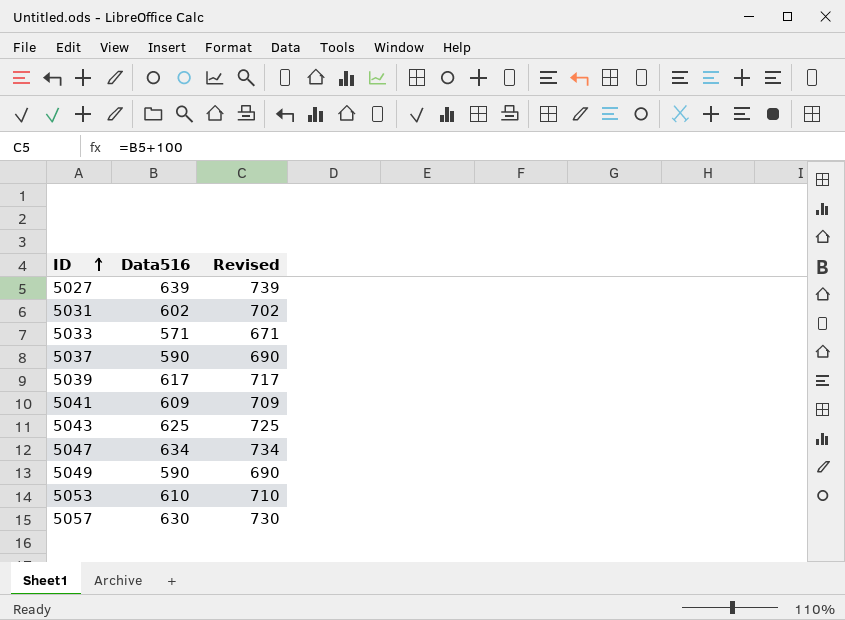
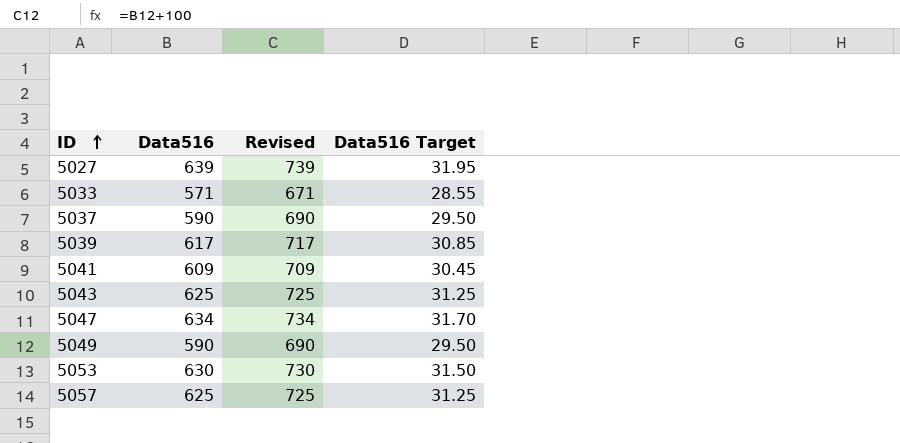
column Data516 Target | formula: none -> [Data516] * 0.05
row 5031: 602 | 702 -> none
5053 | Data516: 610 -> 630
5053 | Revised: 710 -> 730
5057 | Data516: 630 -> 625
5057 | Revised: 730 -> 725

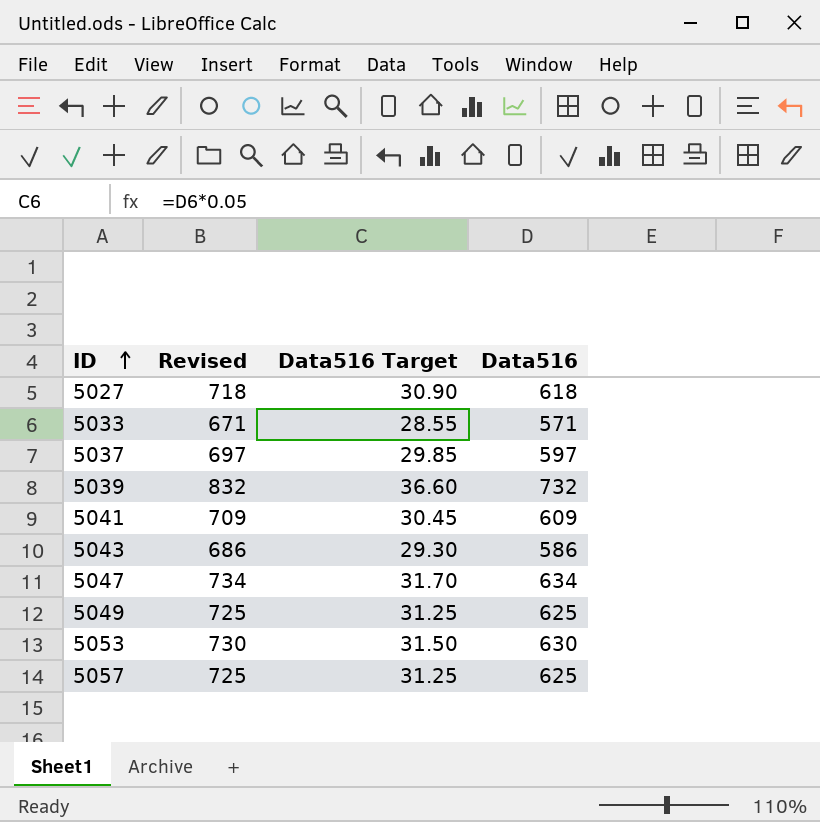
column Data516 | position: 2 -> 4
5027 | Revised: 739 -> 718
5027 | Data516 Target: 31.95 -> 30.90
5027 | Data516: 639 -> 618
5037 | Revised: 690 -> 697
5037 | Data516 Target: 29.50 -> 29.85
5037 | Data516: 590 -> 597
5039 | Revised: 717 -> 832
5039 | Data516 Target: 30.85 -> 36.60
5039 | Data516: 617 -> 732
5043 | Revised: 725 -> 686
5043 | Data516 Target: 31.25 -> 29.30
5043 | Data516: 625 -> 586
5049 | Revised: 690 -> 725
5049 | Data516 Target: 29.50 -> 31.25
5049 | Data516: 590 -> 625

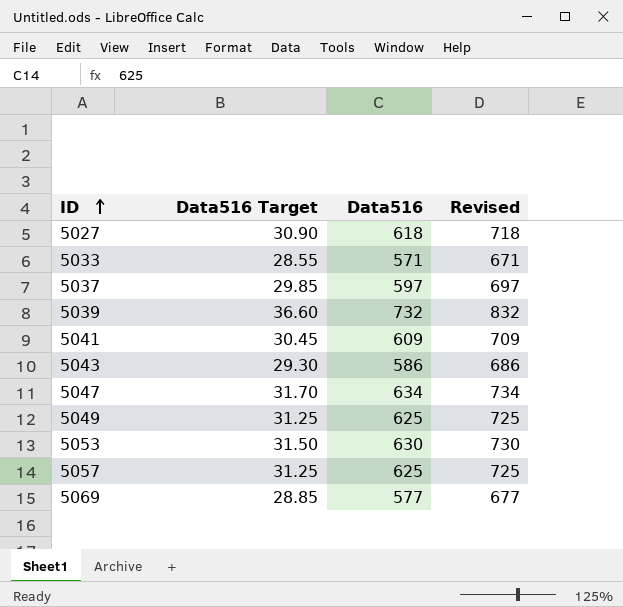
column Revised | position: 2 -> 4
row 5069: none -> 28.85 | 577 | 677

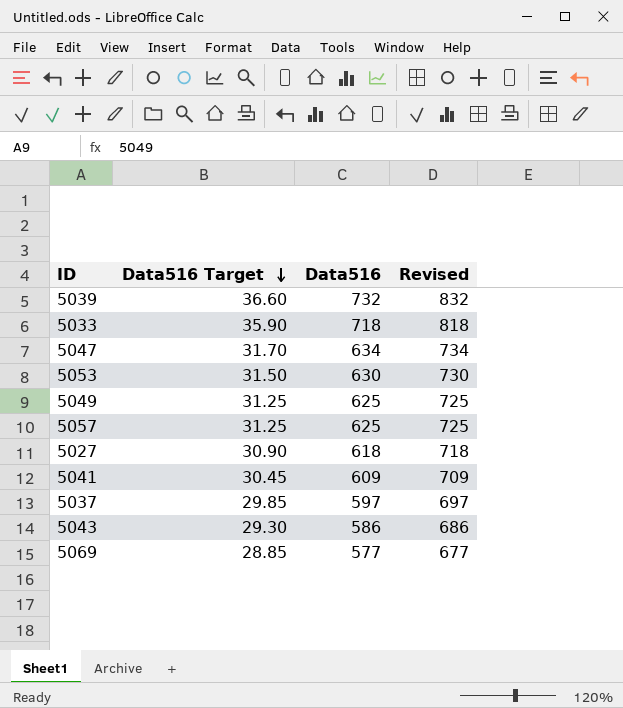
row order: ID ascending -> Data516 Target descending
5033 | Data516 Target: 28.55 -> 35.90
5033 | Data516: 571 -> 718
5033 | Revised: 671 -> 818

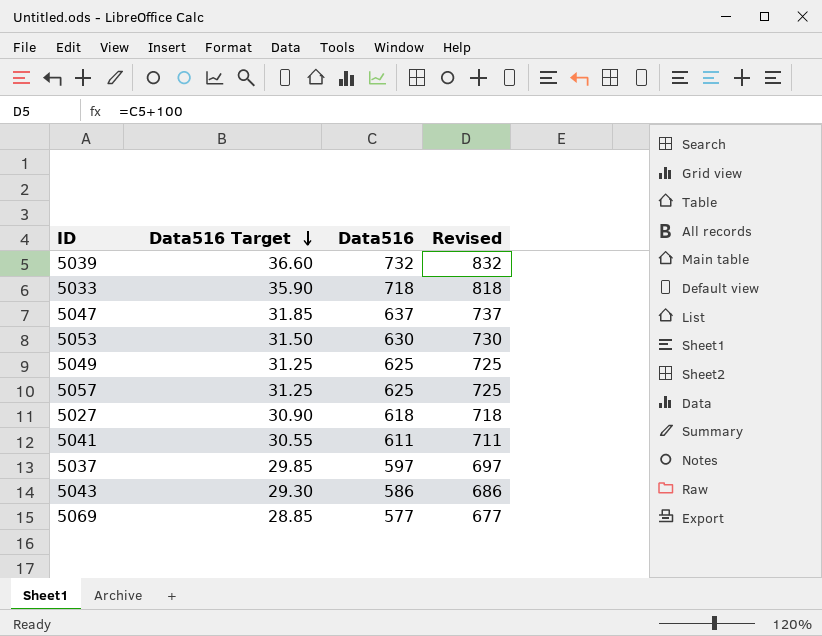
5047 | Data516 Target: 31.70 -> 31.85
5047 | Data516: 634 -> 637
5047 | Revised: 734 -> 737
5041 | Data516 Target: 30.45 -> 30.55
5041 | Data516: 609 -> 611
5041 | Revised: 709 -> 711

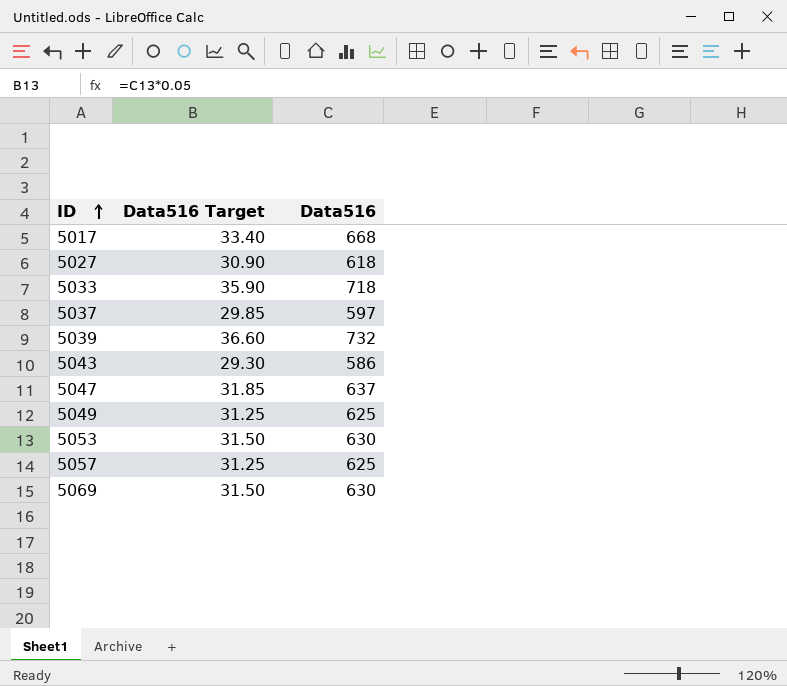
row order: Data516 Target descending -> ID ascending
column Revised | formula: [Data516] + 100 -> none
row 5041: 30.55 | 611 | 711 -> none
row 5017: none -> 33.40 | 668
5069 | Data516 Target: 28.85 -> 31.50
5069 | Data516: 577 -> 630

